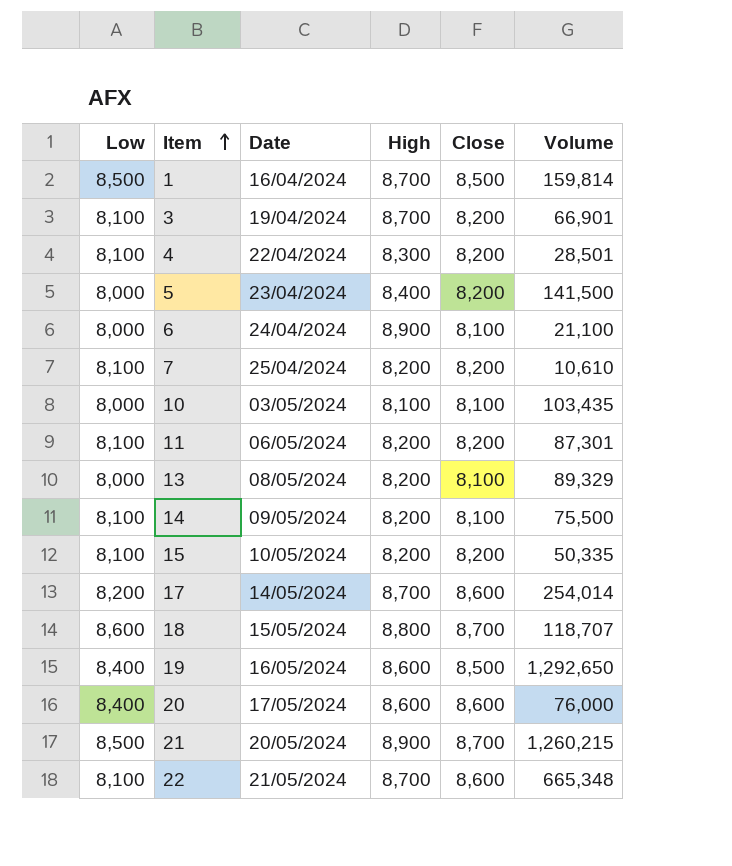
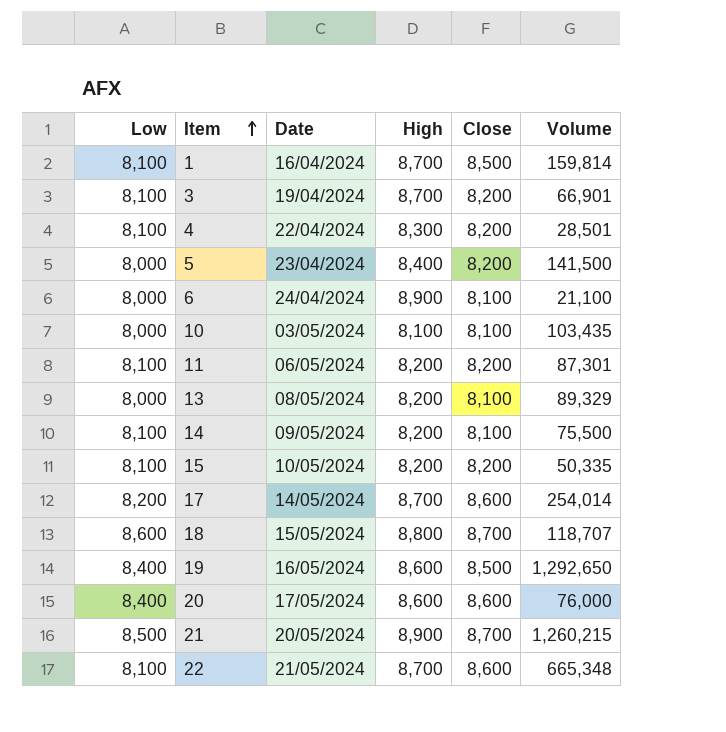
row 7: 8,100 | 25/04/2024 | 8,200 | 8,200 | 10,610 -> none
1 | Low: 8,500 -> 8,100

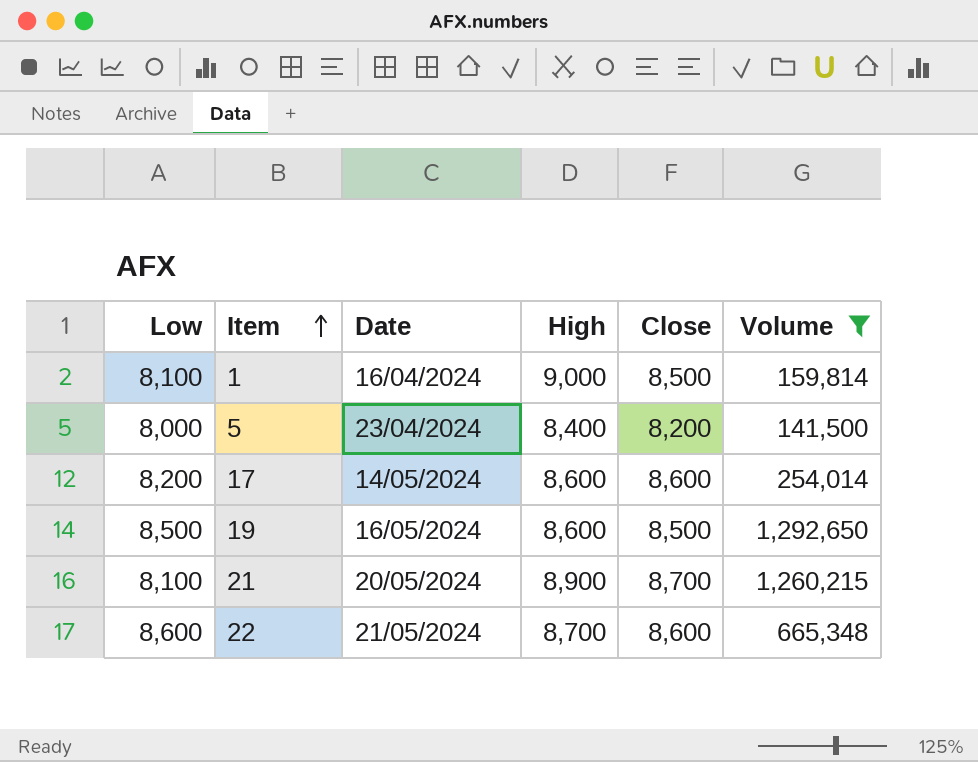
filter: none -> Volume >= 141,500
1 | High: 8,700 -> 9,000
17 | High: 8,700 -> 8,600
19 | Low: 8,400 -> 8,500
21 | Low: 8,500 -> 8,100
22 | Low: 8,100 -> 8,600

